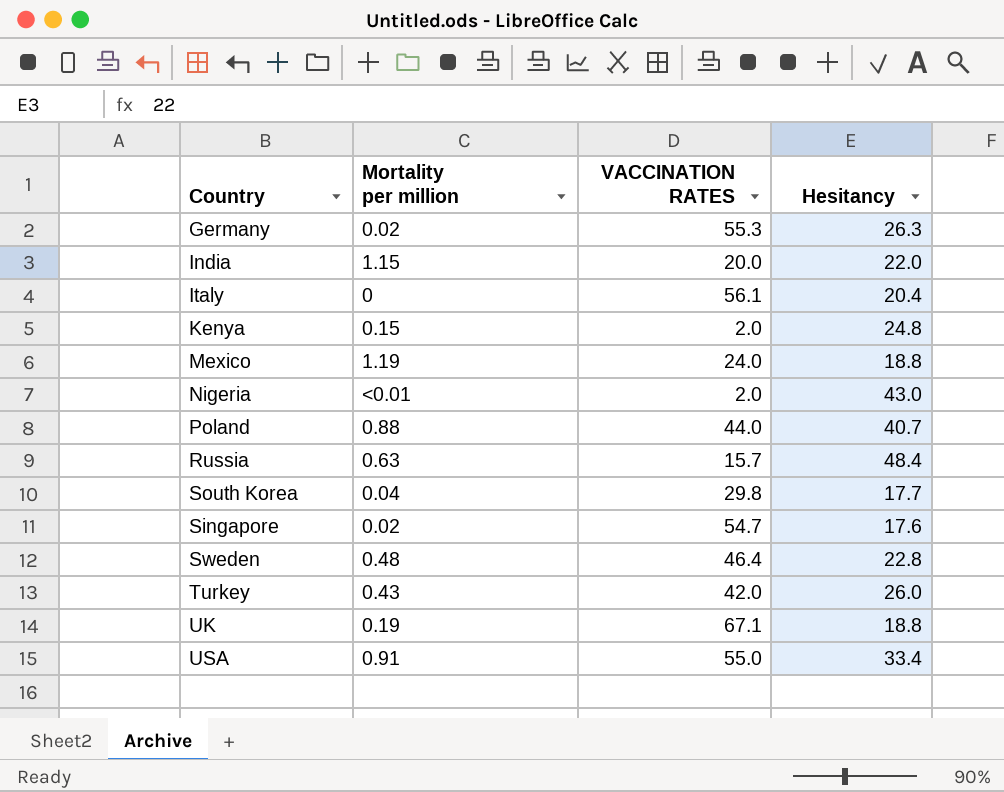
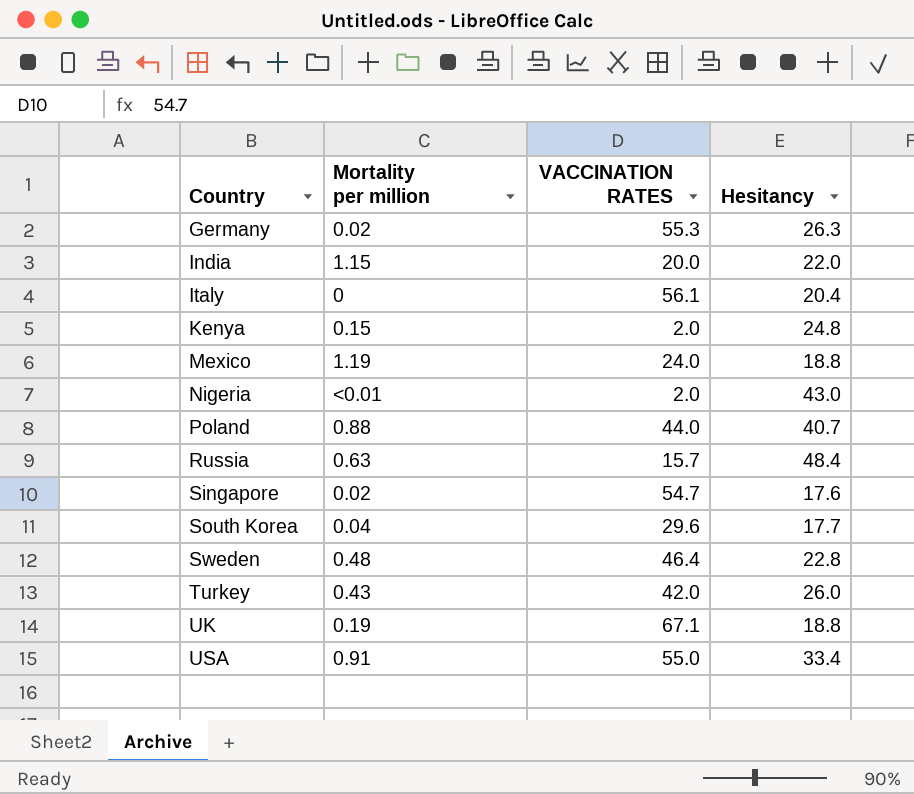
row order: none -> Country ascending
South Korea | VACCINATION RATES: 29.8 -> 29.6

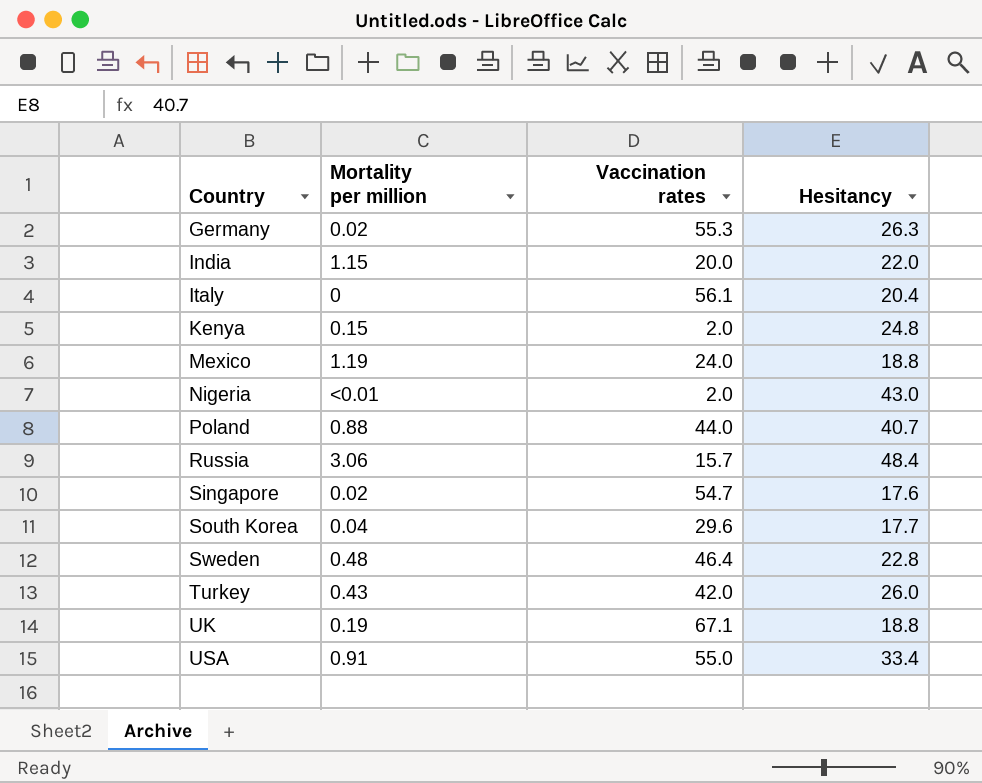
column name: VACCINATION RATES -> Vaccination rates
Russia | Mortality per million: 0.63 -> 3.06

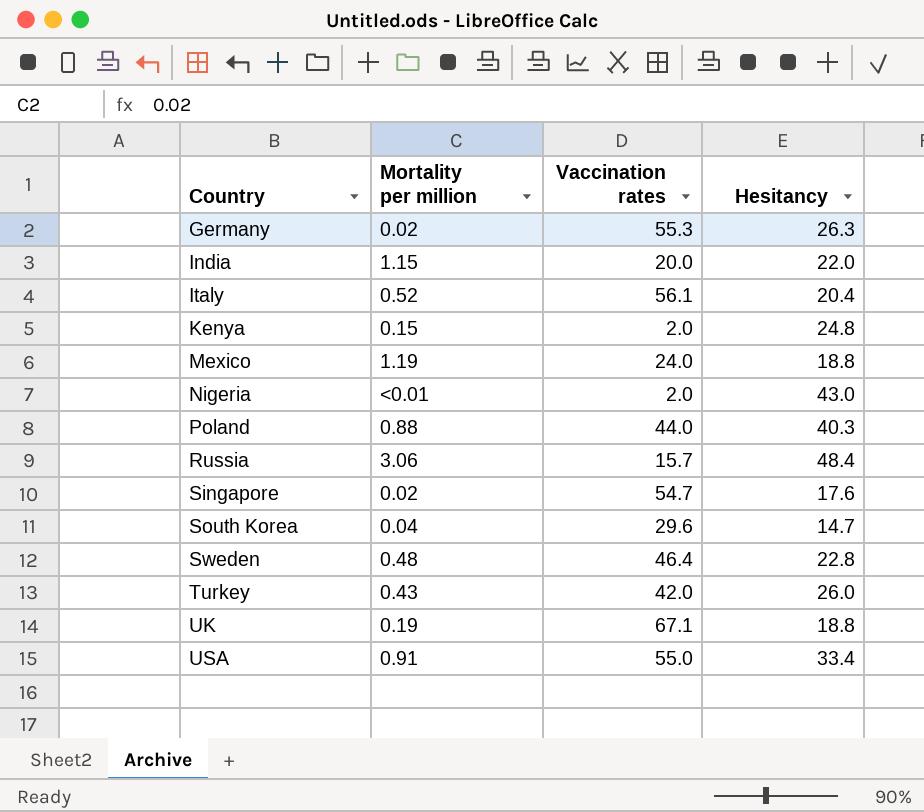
Italy | Mortality per million: 0 -> 0.52
Poland | Hesitancy: 40.7 -> 40.3
South Korea | Hesitancy: 17.7 -> 14.7

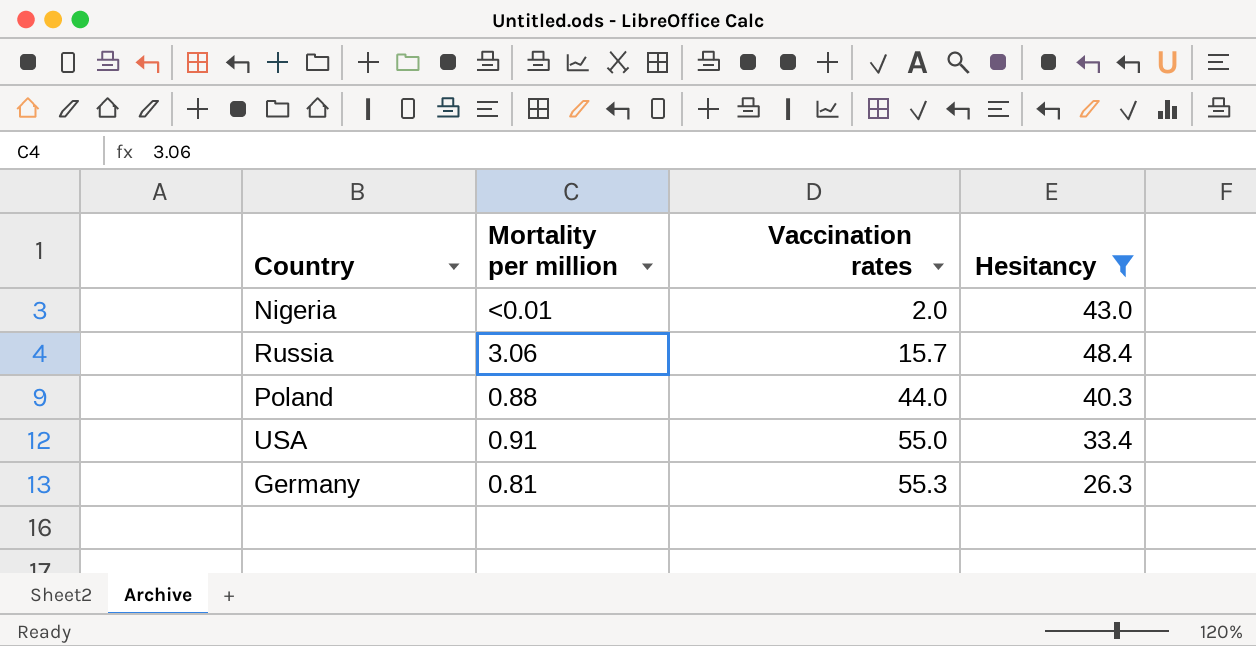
filter: none -> Hesitancy >= 26.3
row order: Country ascending -> Vaccination rates ascending
Germany | Mortality per million: 0.02 -> 0.81

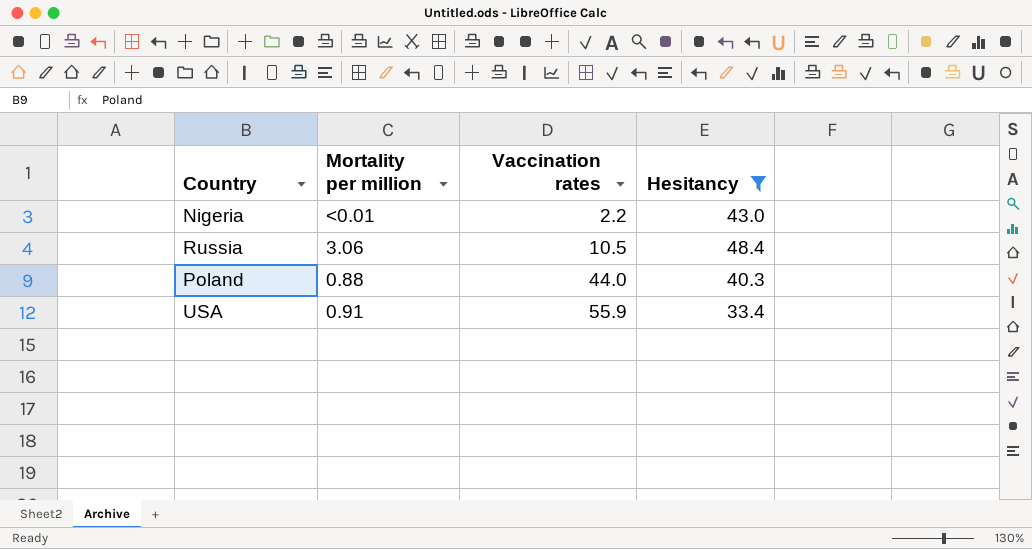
row Germany: 0.81 | 55.3 | 26.3 -> none
Nigeria | Vaccination rates: 2.0 -> 2.2
Russia | Vaccination rates: 15.7 -> 10.5
USA | Vaccination rates: 55.0 -> 55.9

